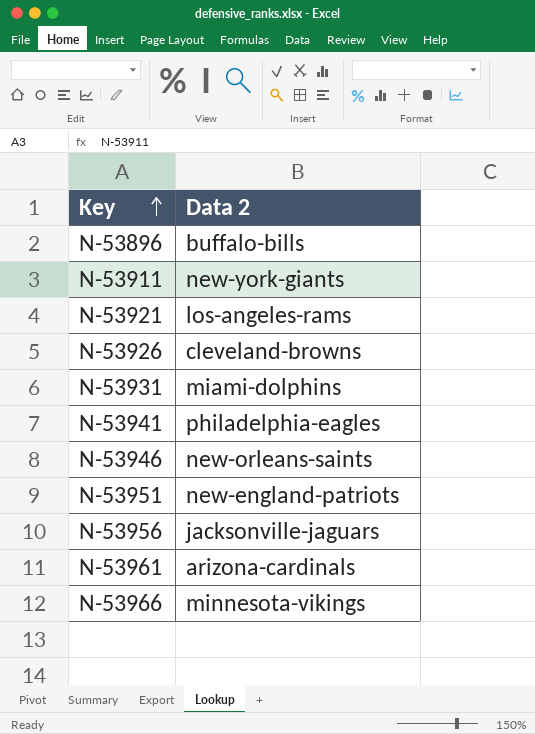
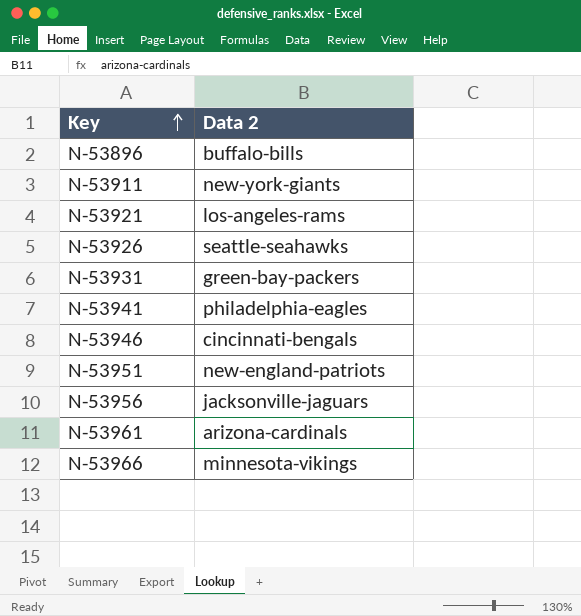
N-53926 | Data 2: cleveland-browns -> seattle-seahawks
N-53931 | Data 2: miami-dolphins -> green-bay-packers
N-53946 | Data 2: new-orleans-saints -> cincinnati-bengals

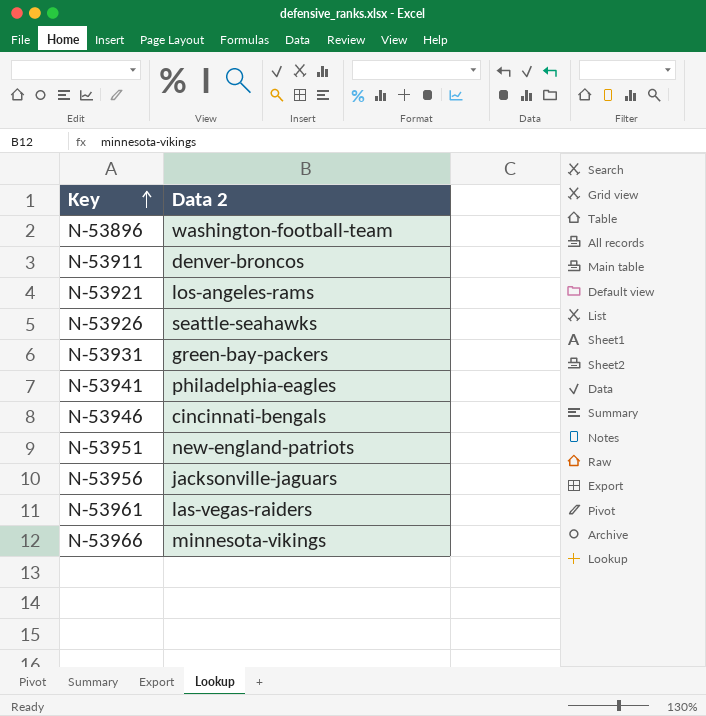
N-53896 | Data 2: buffalo-bills -> washington-football-team
N-53911 | Data 2: new-york-giants -> denver-broncos
N-53961 | Data 2: arizona-cardinals -> las-vegas-raiders

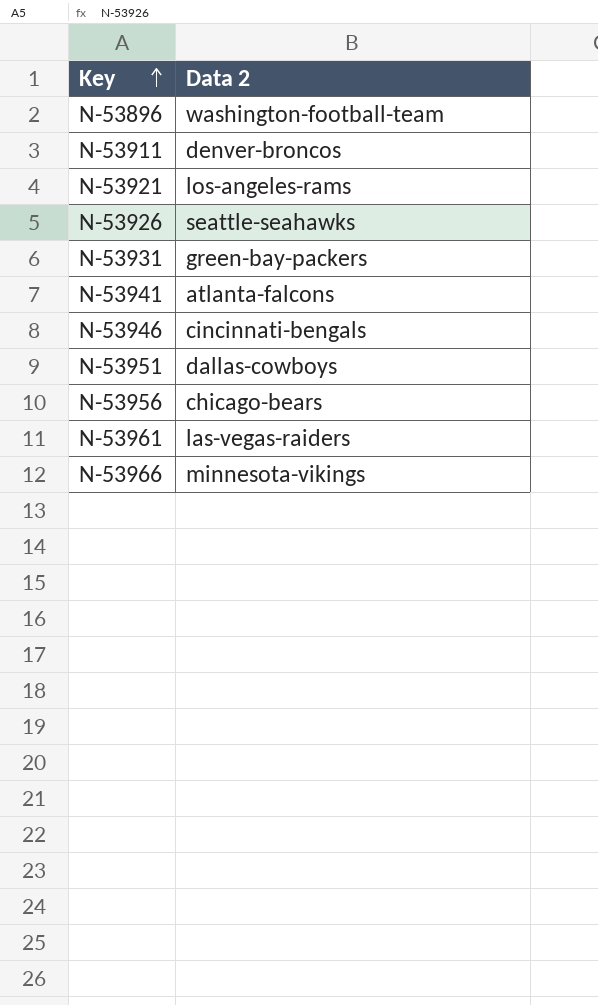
N-53941 | Data 2: philadelphia-eagles -> atlanta-falcons
N-53951 | Data 2: new-england-patriots -> dallas-cowboys
N-53956 | Data 2: jacksonville-jaguars -> chicago-bears

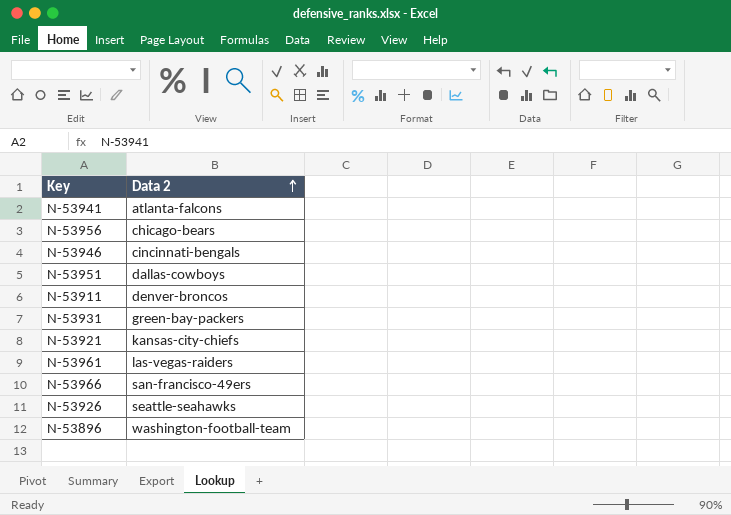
row order: Key ascending -> Data 2 ascending
N-53921 | Data 2: los-angeles-rams -> kansas-city-chiefs
N-53966 | Data 2: minnesota-vikings -> san-francisco-49ers

